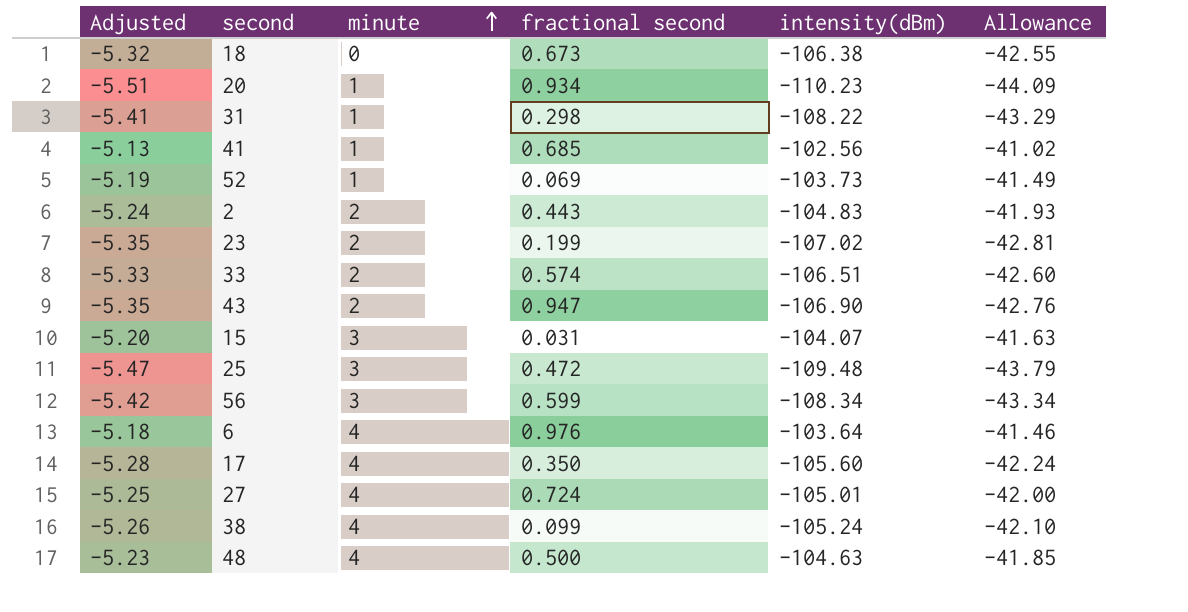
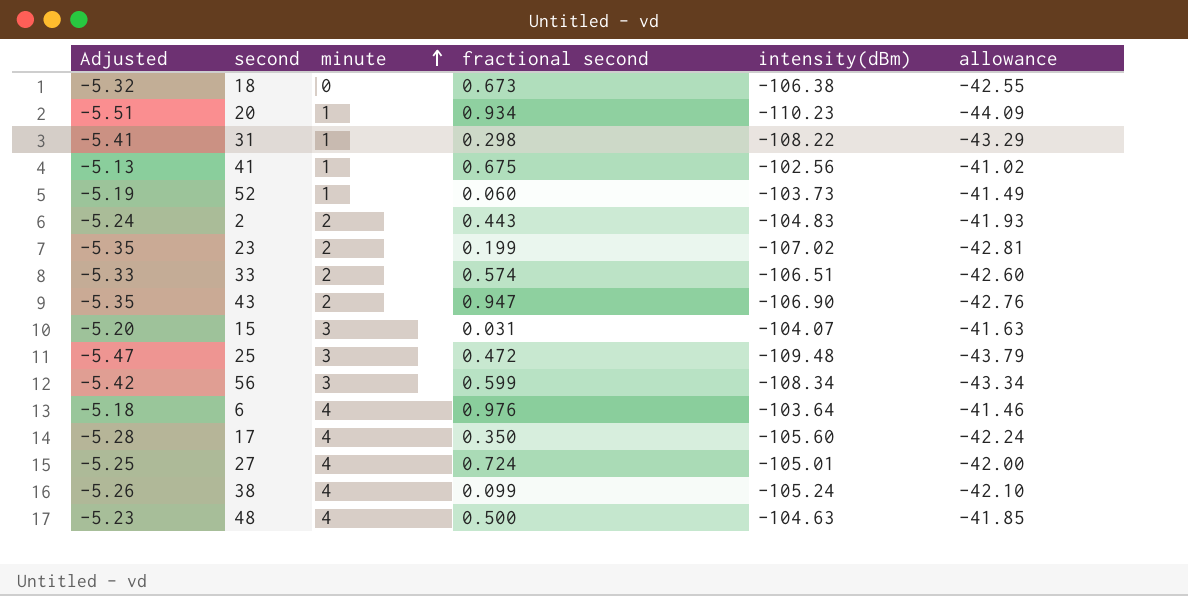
column name: Allowance -> allowance
41 | fractional second: 0.685 -> 0.675
52 | fractional second: 0.069 -> 0.060

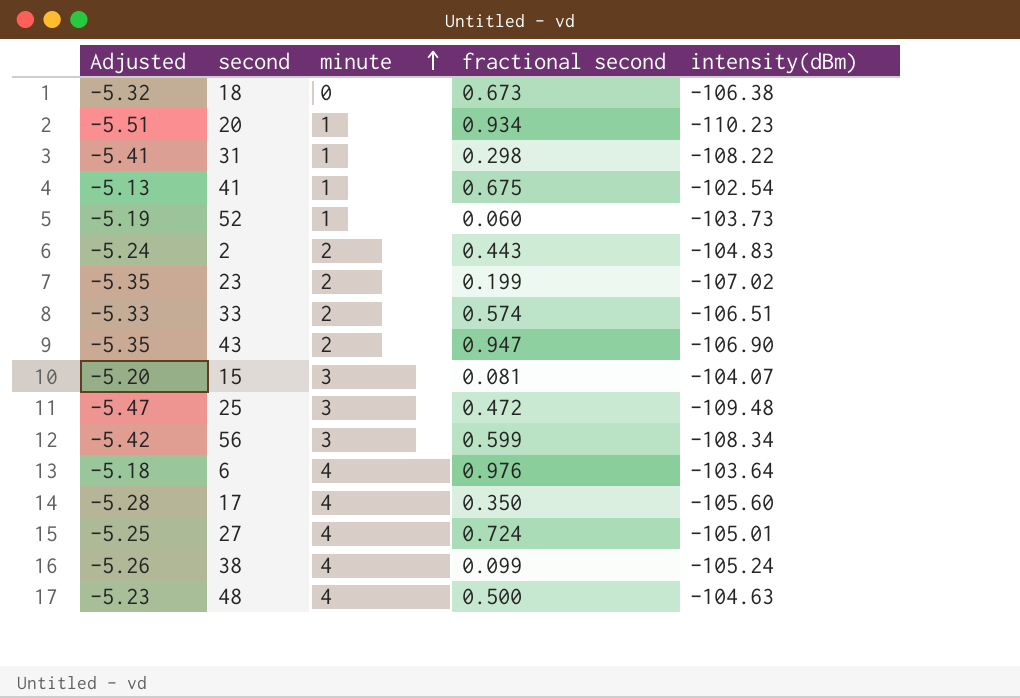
column allowance | formula: [intensity(dBm)] * 0.4 -> none
41 | intensity(dBm): -102.56 -> -102.54
15 | fractional second: 0.031 -> 0.081

